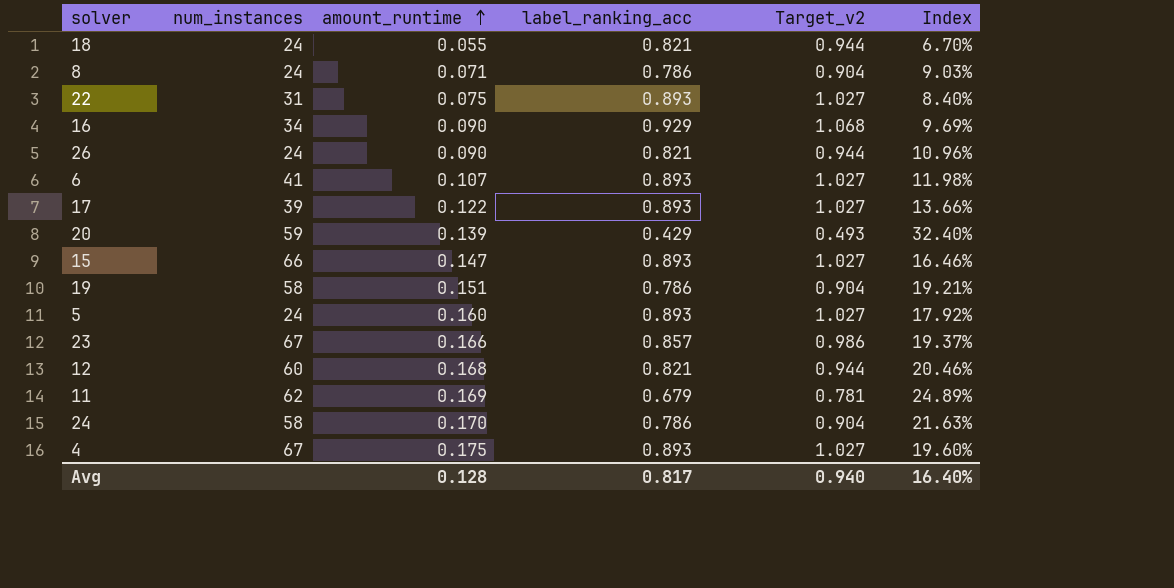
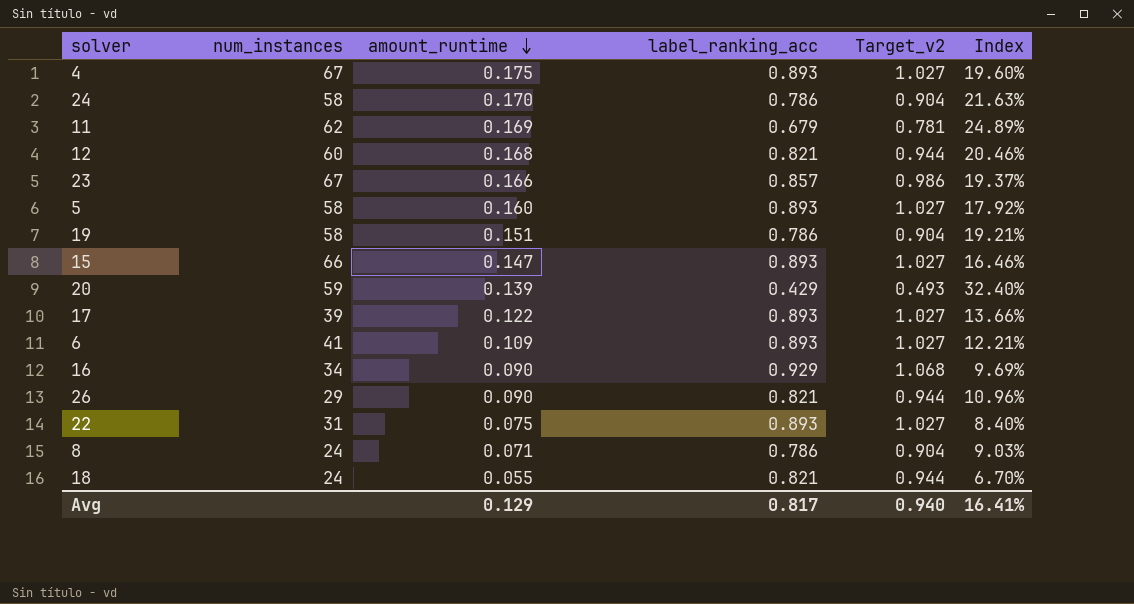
row order: amount_runtime ascending -> amount_runtime descending
5 | num_instances: 24 -> 58
6 | amount_runtime: 0.107 -> 0.109
6 | Index: 11.98% -> 12.21%
26 | num_instances: 24 -> 29
Avg | amount_runtime: 0.128 -> 0.129
Avg | Index: 16.40% -> 16.41%

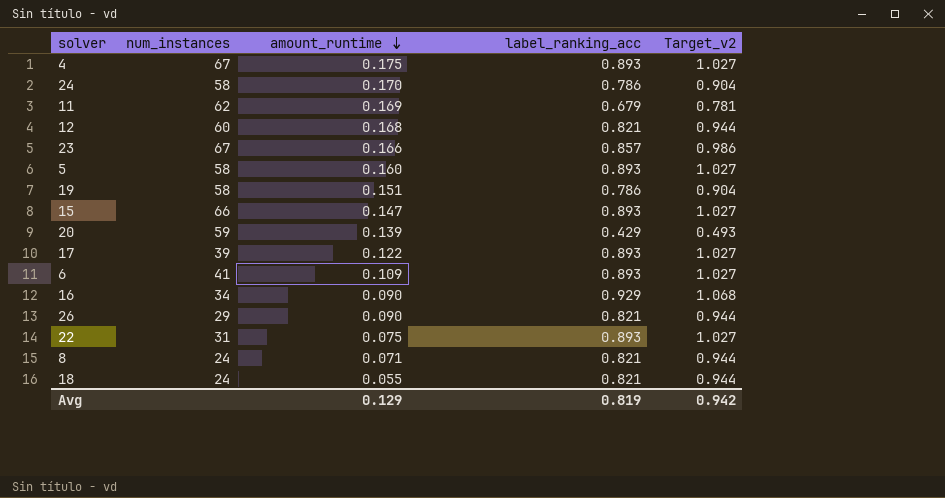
column Index | formula: [amount_runtime] / [label_ranking_acc] -> none
8 | label_ranking_acc: 0.786 -> 0.821
8 | Target_v2: 0.904 -> 0.944
Avg | label_ranking_acc: 0.817 -> 0.819
Avg | Target_v2: 0.940 -> 0.942

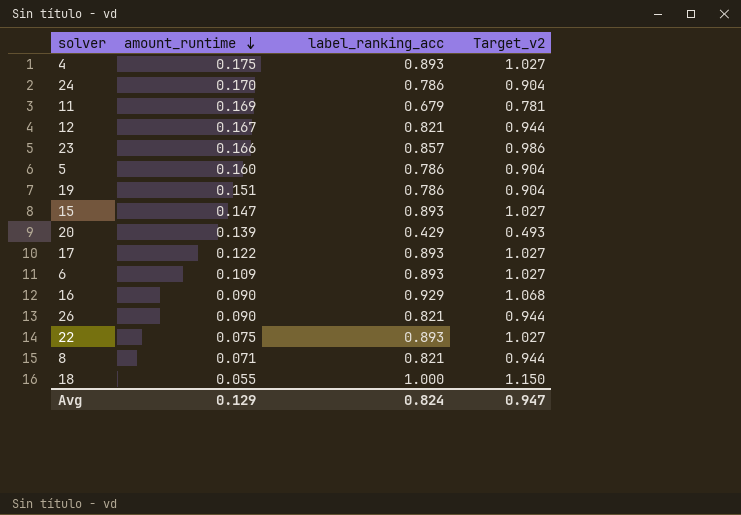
column num_instances | position: 2 -> none
12 | amount_runtime: 0.168 -> 0.167
5 | label_ranking_acc: 0.893 -> 0.786
5 | Target_v2: 1.027 -> 0.904
18 | label_ranking_acc: 0.821 -> 1.000
18 | Target_v2: 0.944 -> 1.150
Avg | label_ranking_acc: 0.819 -> 0.824
Avg | Target_v2: 0.942 -> 0.947

